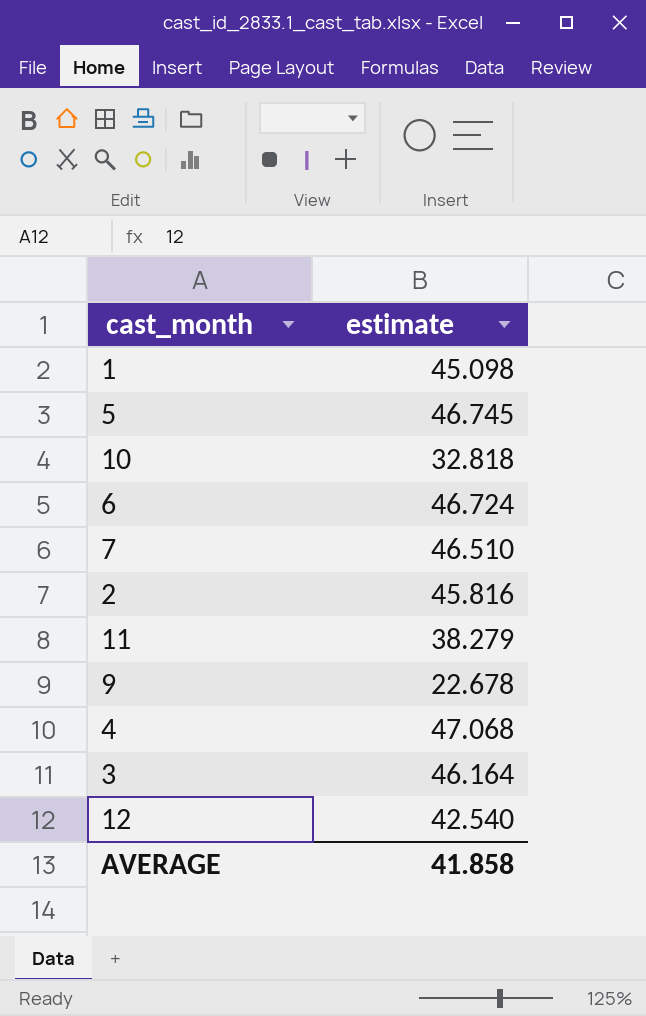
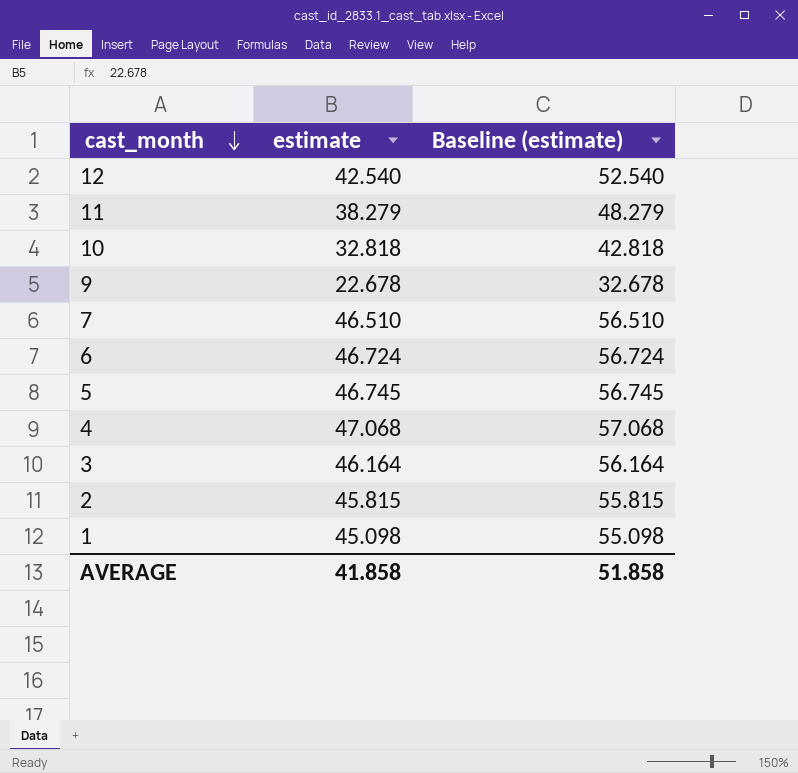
row order: none -> cast_month descending
column Baseline (estimate) | formula: none -> [estimate] + 10
2 | estimate: 45.816 -> 45.815

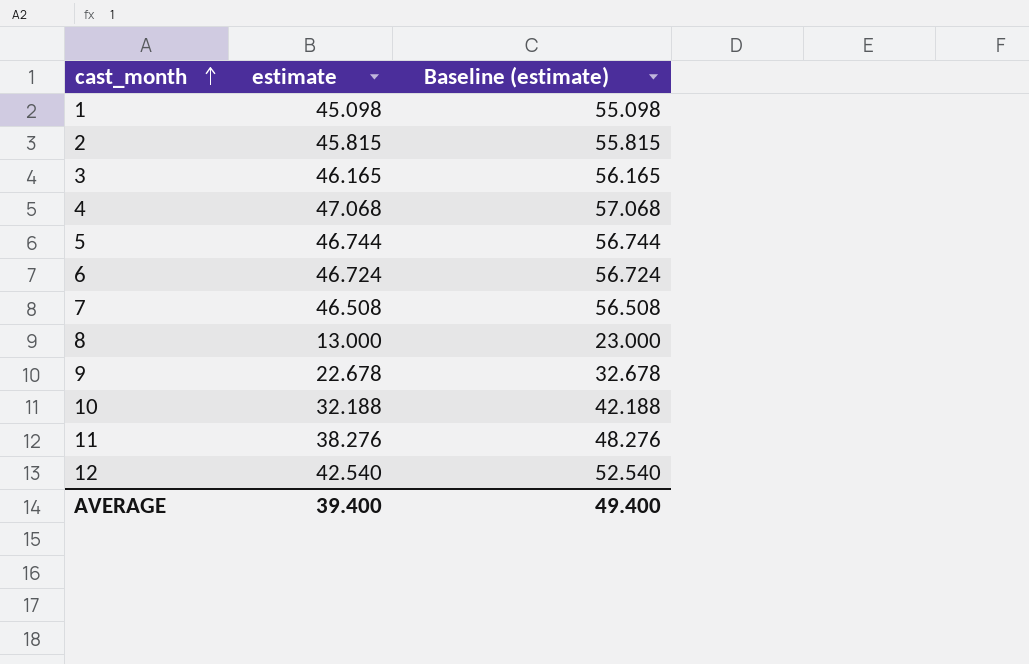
row order: cast_month descending -> cast_month ascending
3 | estimate: 46.164 -> 46.165
3 | Baseline (estimate): 56.164 -> 56.165
5 | estimate: 46.745 -> 46.744
5 | Baseline (estimate): 56.745 -> 56.744
7 | estimate: 46.510 -> 46.508
7 | Baseline (estimate): 56.510 -> 56.508
row 8: none -> 13.000 | 23.000
10 | estimate: 32.818 -> 32.188
10 | Baseline (estimate): 42.818 -> 42.188
11 | estimate: 38.279 -> 38.276
11 | Baseline (estimate): 48.279 -> 48.276
AVERAGE | estimate: 41.858 -> 39.400
AVERAGE | Baseline (estimate): 51.858 -> 49.400

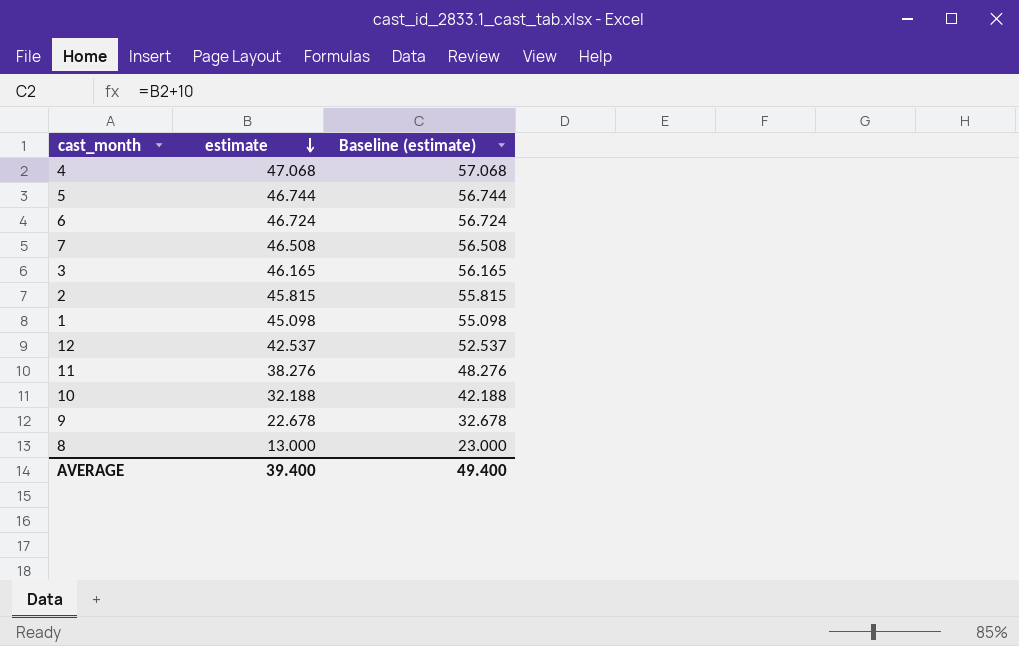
row order: cast_month ascending -> estimate descending
12 | estimate: 42.540 -> 42.537
12 | Baseline (estimate): 52.540 -> 52.537

